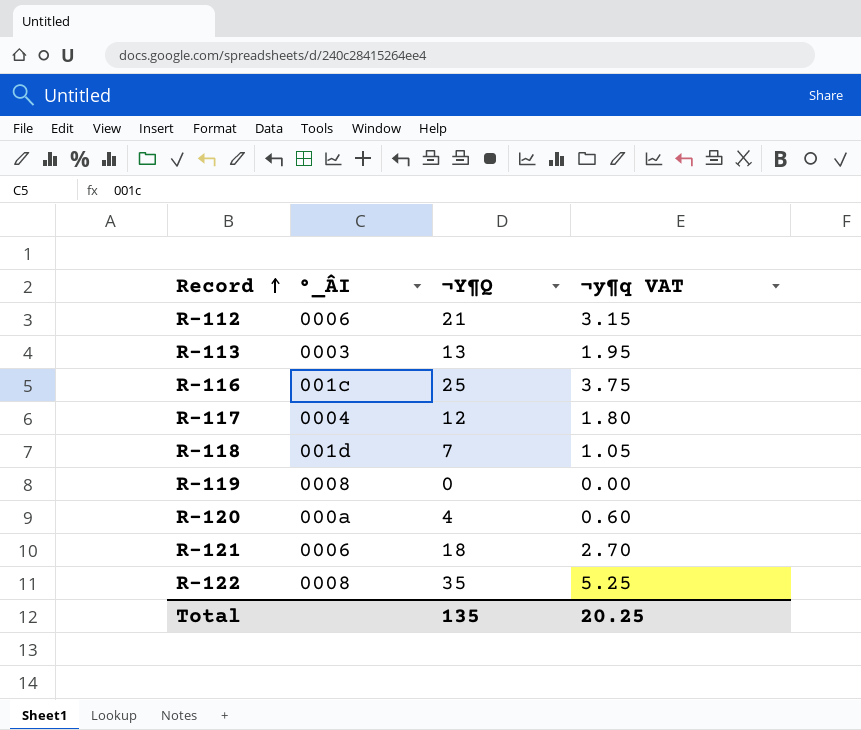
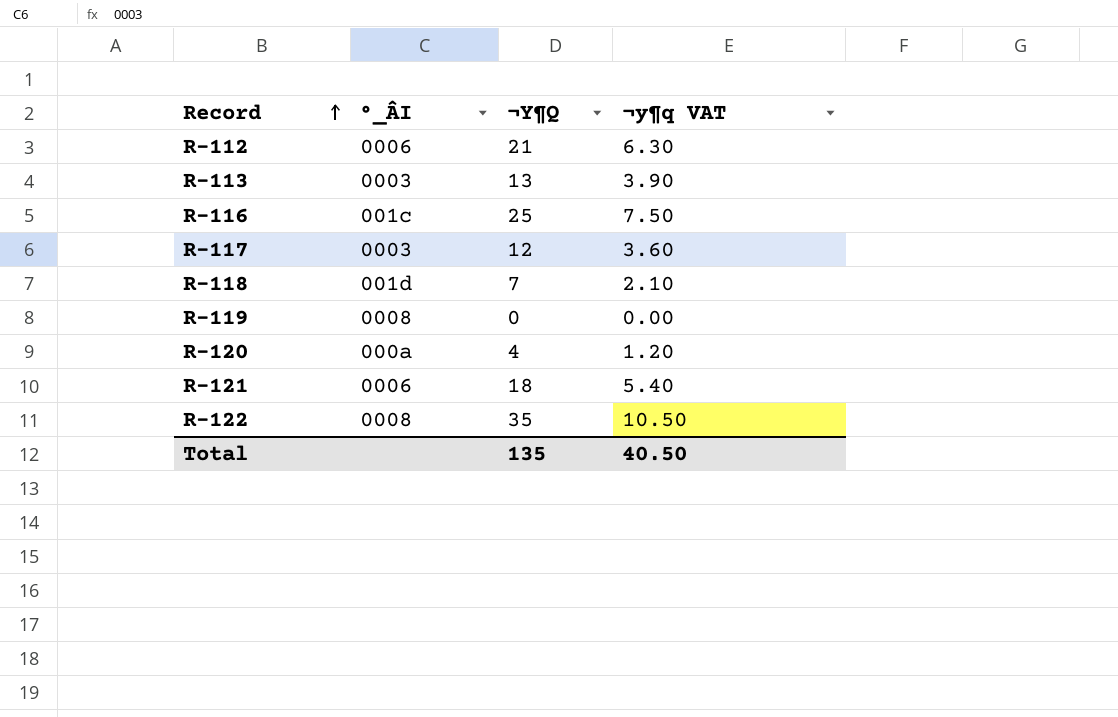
column ¬y¶q VAT | formula: [¬Y¶Q] * 0.15 -> [¬Y¶Q] * 0.3
R-117 | °_ÂI: 0004 -> 0003
Total | ¬y¶q VAT: 20.25 -> 40.50

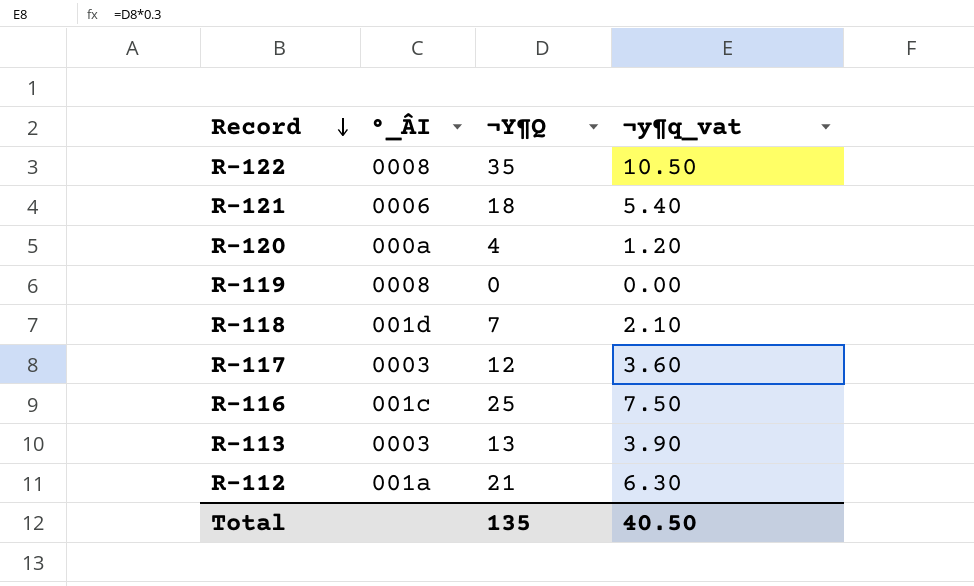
row order: Record ascending -> Record descending
column name: ¬y¶q VAT -> ¬y¶q_vat
R-112 | °_ÂI: 0006 -> 001a

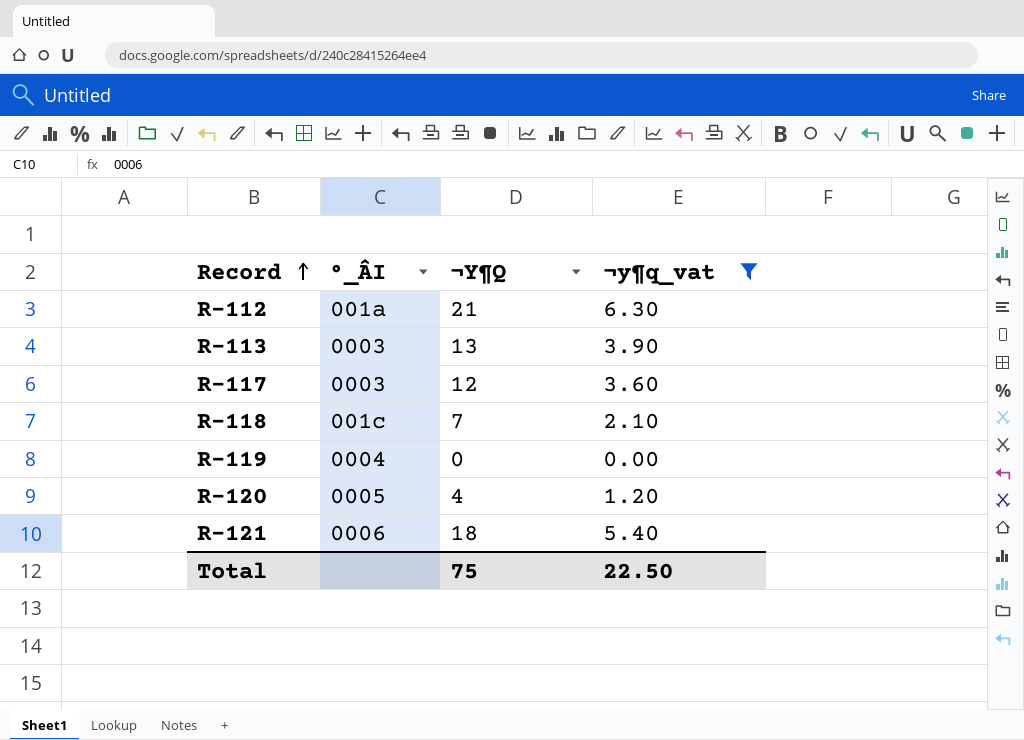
filter: none -> ¬y¶q_vat <= 6.30
row order: Record descending -> Record ascending
R-118 | °_ÂI: 001d -> 001c
R-119 | °_ÂI: 0008 -> 0004
R-120 | °_ÂI: 000a -> 0005
Total | ¬Y¶Q: 135 -> 75
Total | ¬y¶q_vat: 40.50 -> 22.50

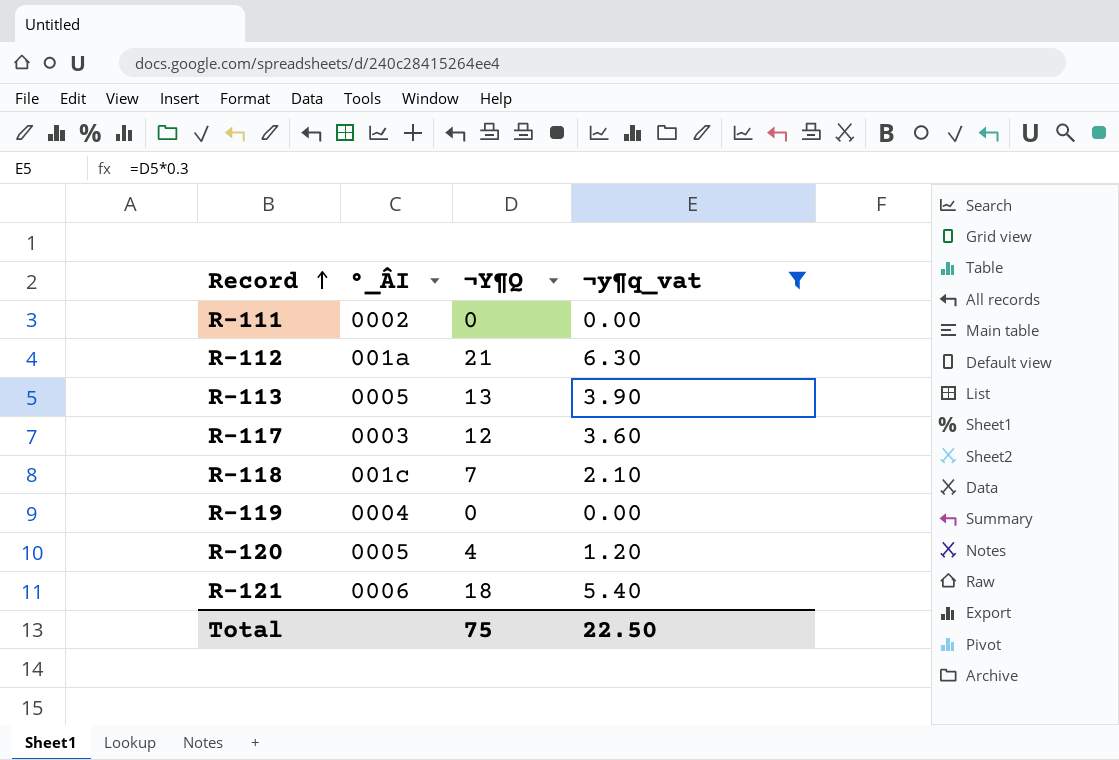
row R-111: none -> 0002 | 0 | 0.00
R-113 | °_ÂI: 0003 -> 0005

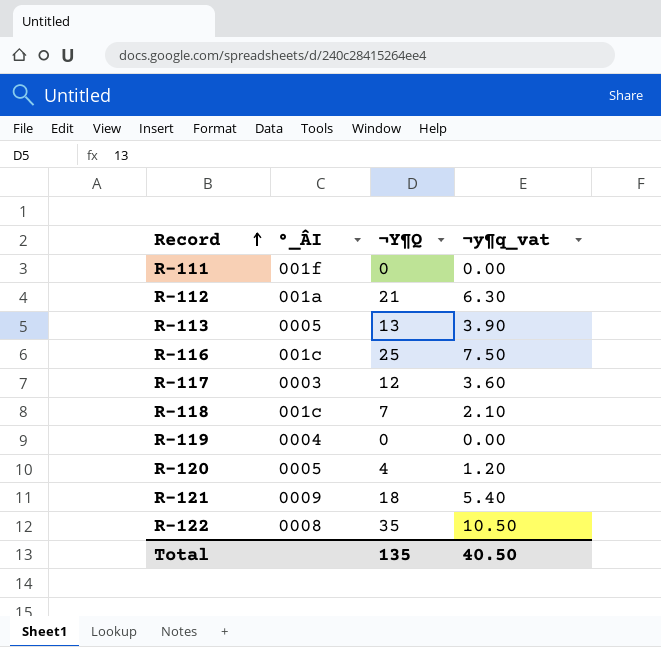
filter: ¬y¶q_vat <= 6.30 -> none
R-111 | °_ÂI: 0002 -> 001f
R-121 | °_ÂI: 0006 -> 0009
Total | ¬Y¶Q: 75 -> 135
Total | ¬y¶q_vat: 22.50 -> 40.50

